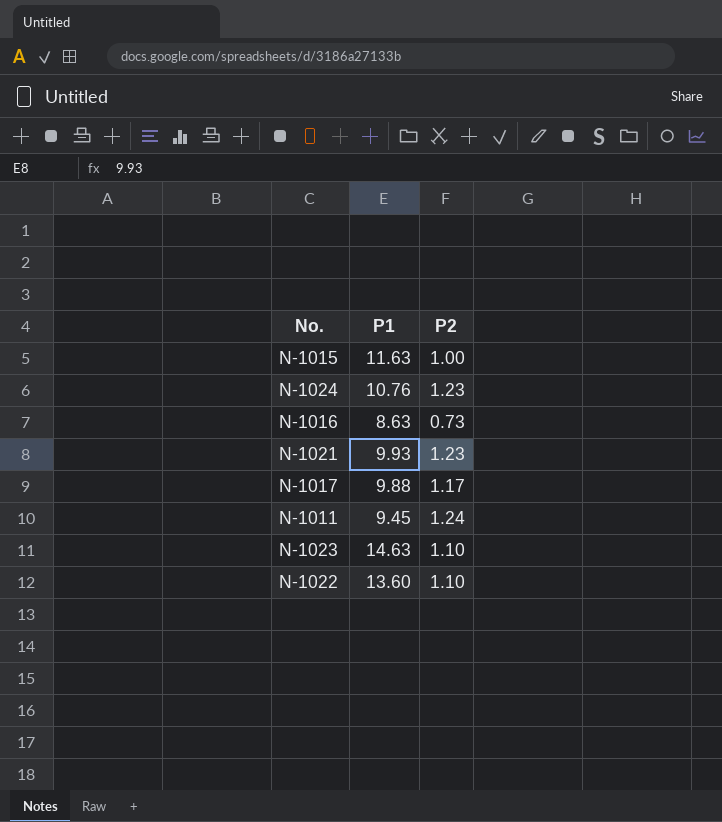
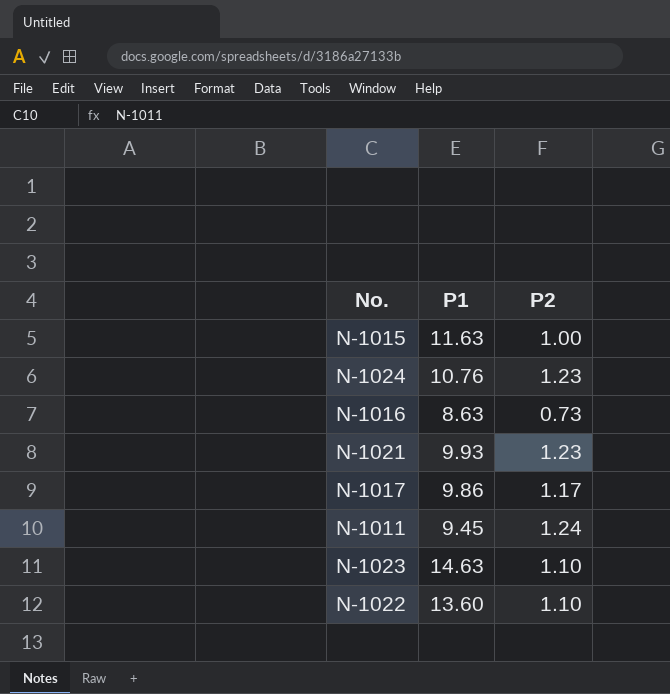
N-1017 | P1: 9.88 -> 9.86

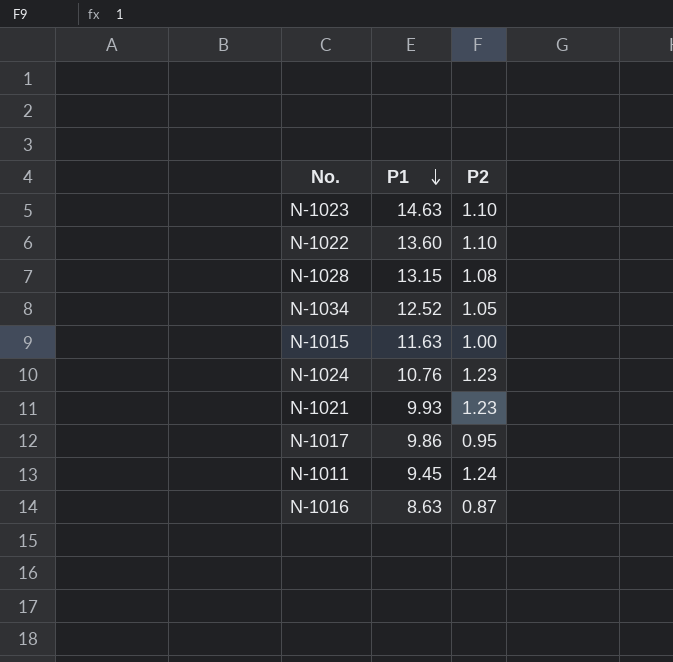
row order: none -> P1 descending
row N-1028: none -> 13.15 | 1.08
row N-1034: none -> 12.52 | 1.05
N-1017 | P2: 1.17 -> 0.95
N-1016 | P2: 0.73 -> 0.87

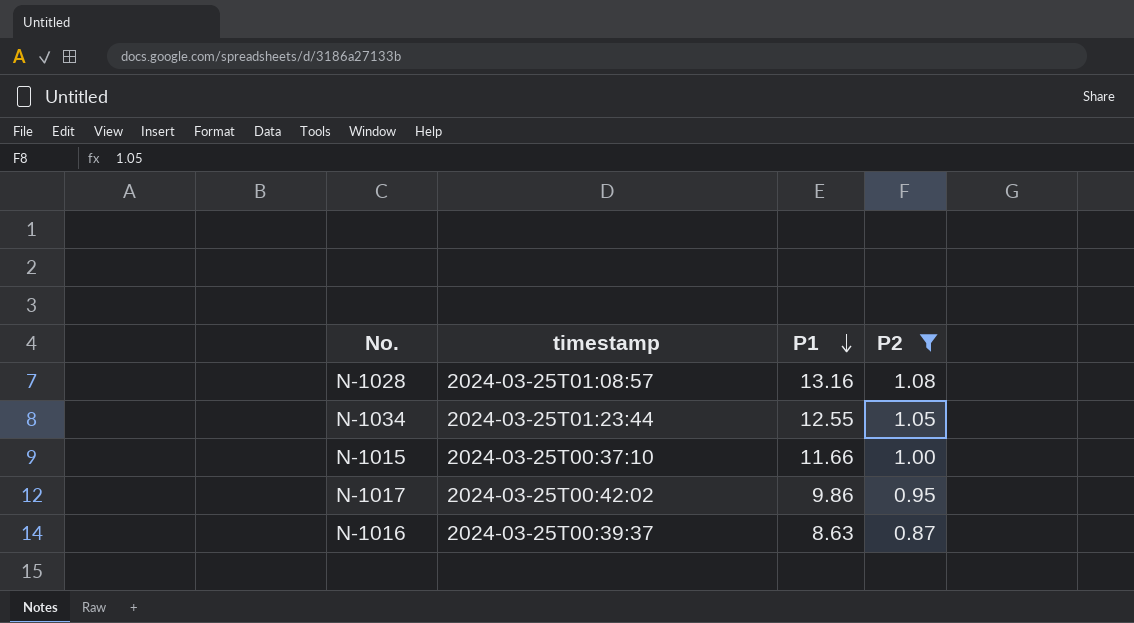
filter: none -> P2 <= 1.08
column timestamp | position: none -> 2
N-1028 | P1: 13.15 -> 13.16
N-1034 | P1: 12.52 -> 12.55
N-1015 | P1: 11.63 -> 11.66

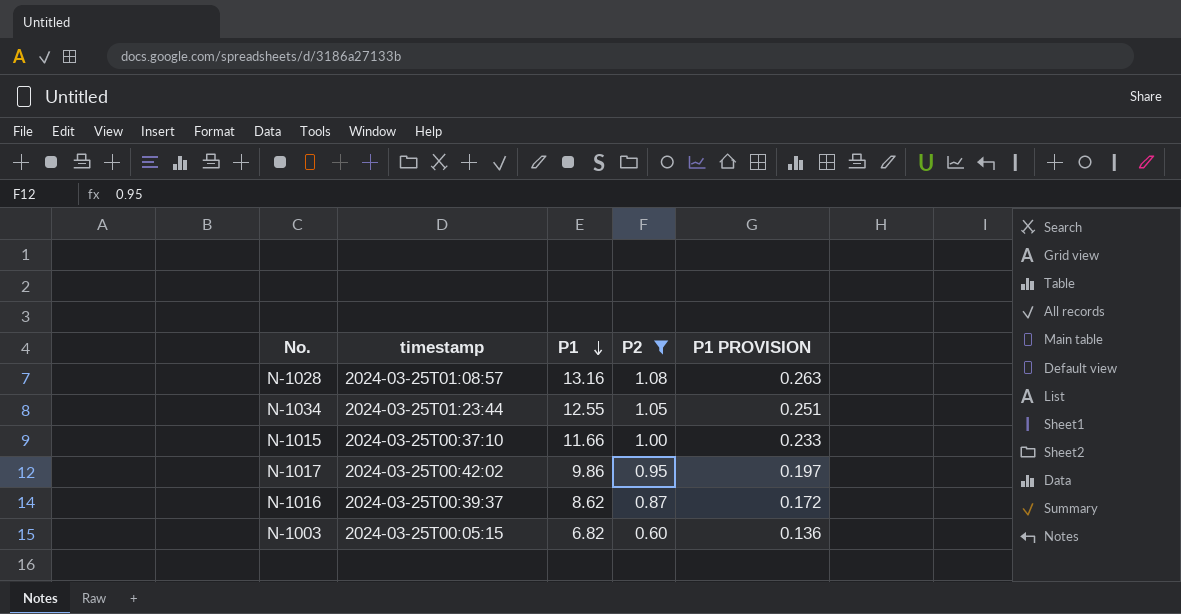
column P1 PROVISION | formula: none -> [P1] * 0.02
N-1016 | P1: 8.63 -> 8.62
row N-1003: none -> 2024-03-25T00:05:15 | 6.82 | 0.60 | 0.136

